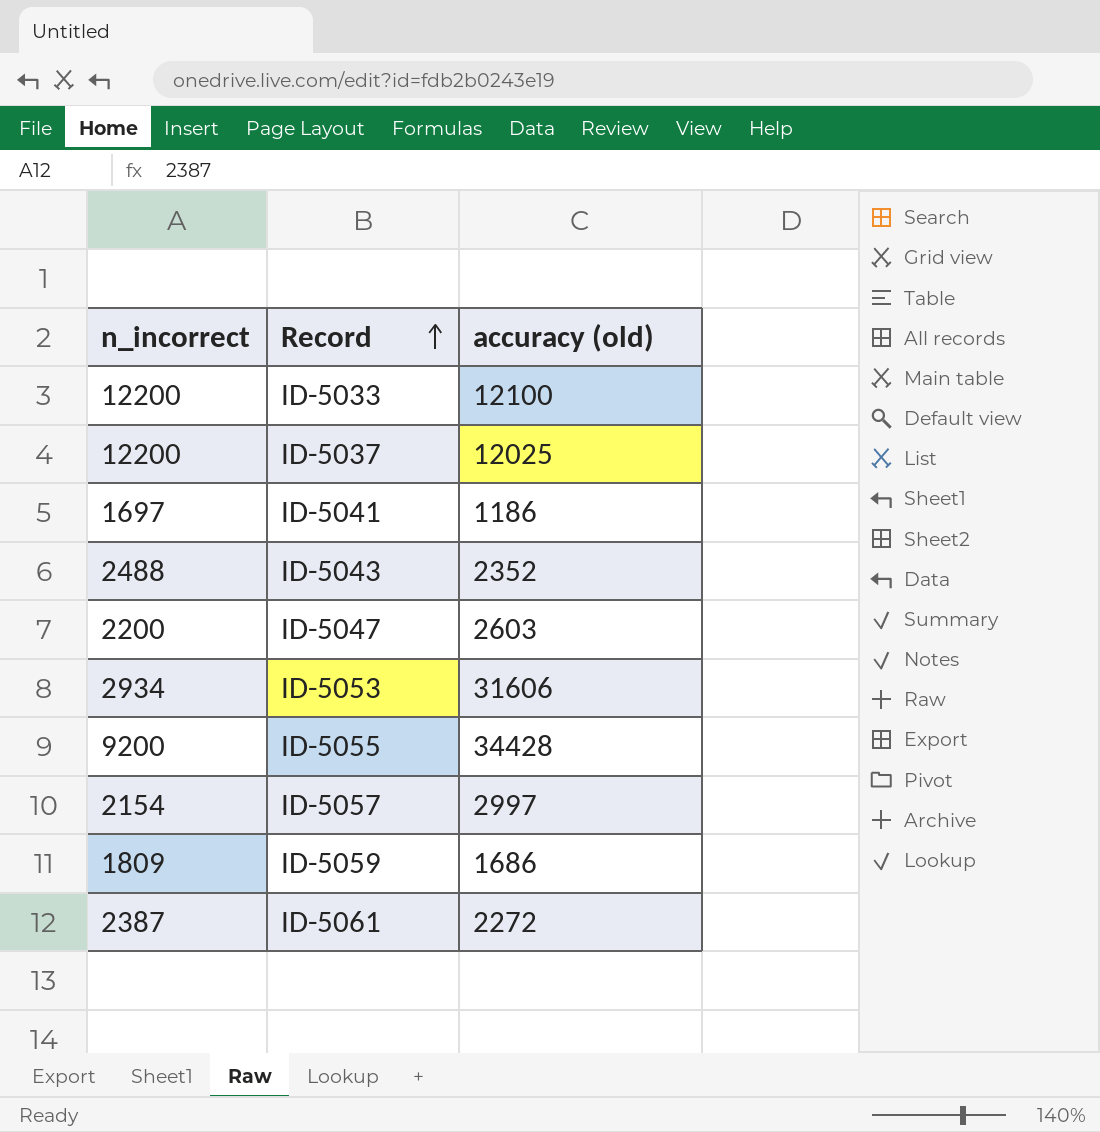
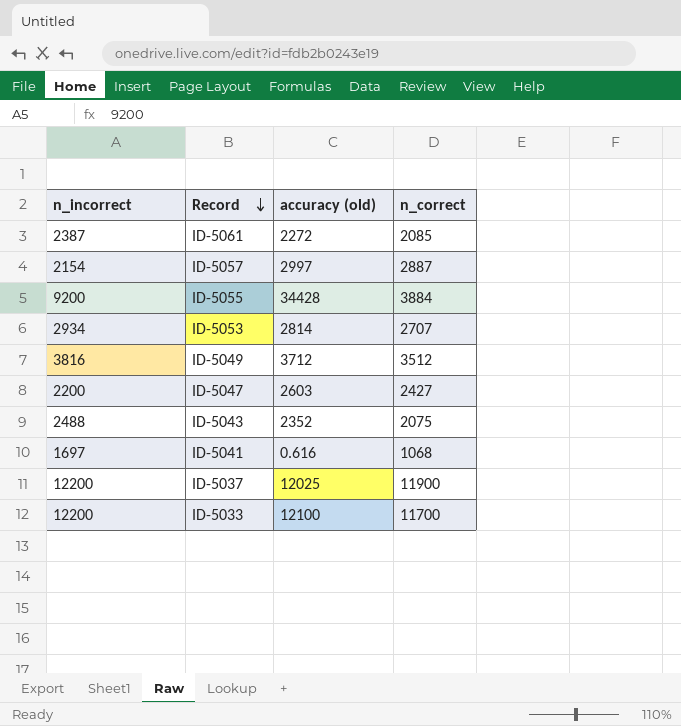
row order: Record ascending -> Record descending
column n_correct | position: none -> 4
row ID-5059: 1809 | 1686 -> none
ID-5053 | accuracy (old): 31606 -> 2814
row ID-5049: none -> 3816 | 3712 | 3512
ID-5041 | accuracy (old): 1186 -> 0.616

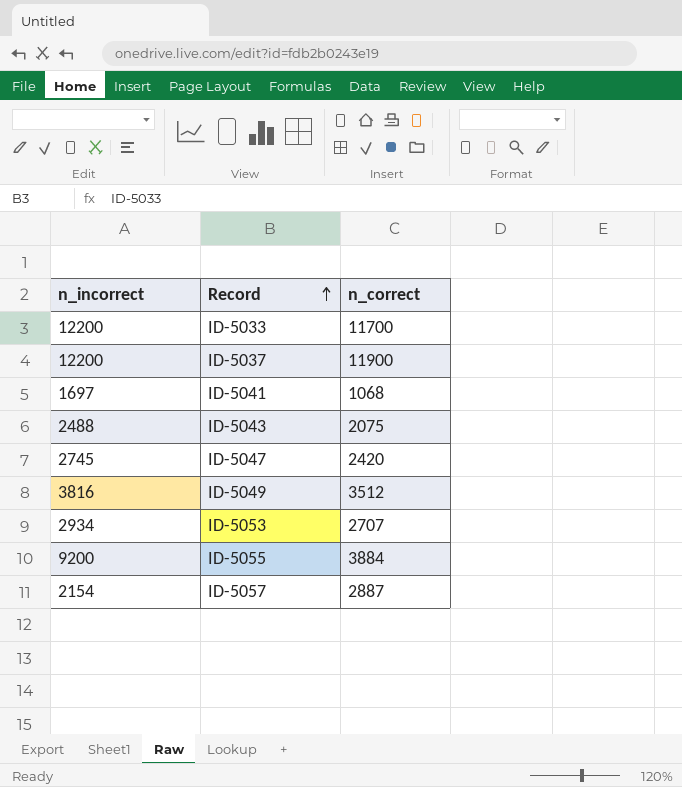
row order: Record descending -> Record ascending
column accuracy (old) | position: 3 -> none
row ID-5061: 2387 | 2272 | 2085 -> none
ID-5047 | n_incorrect: 2200 -> 2745
ID-5047 | n_correct: 2427 -> 2420

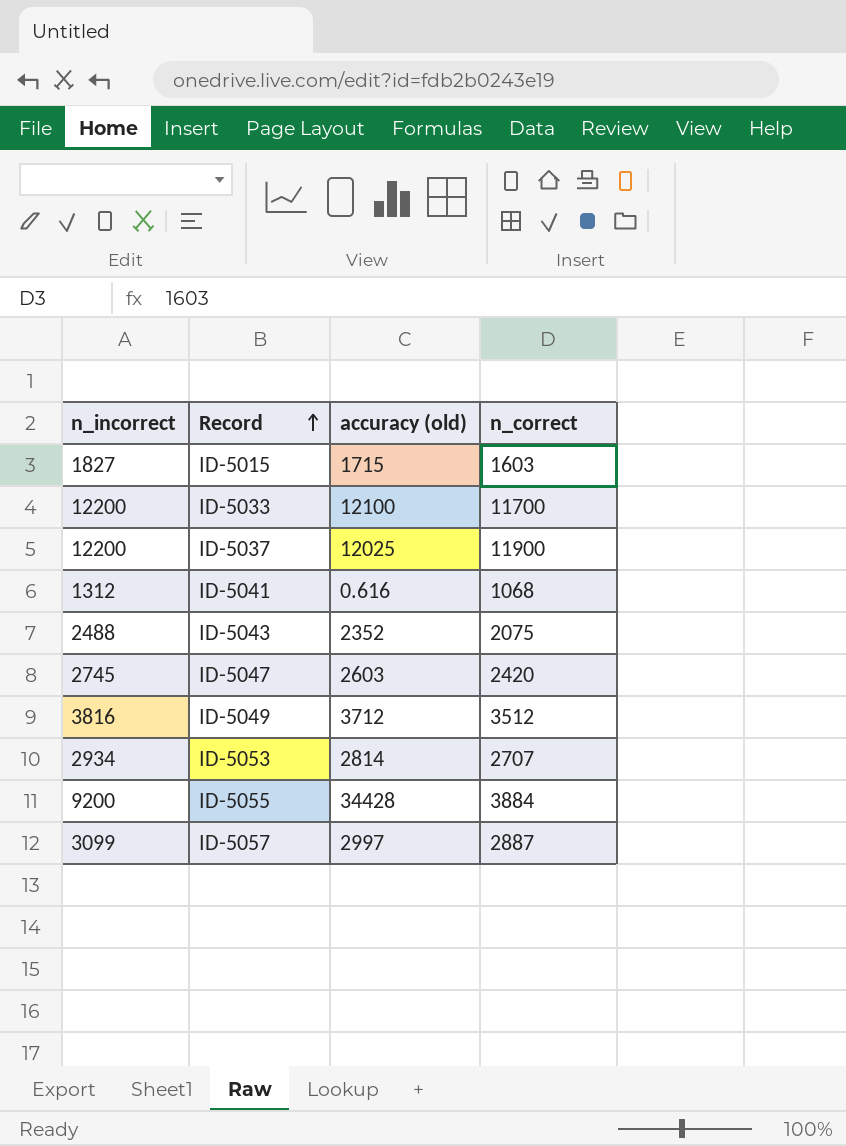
column accuracy (old) | position: none -> 3
row ID-5015: none -> 1827 | 1715 | 1603
ID-5041 | n_incorrect: 1697 -> 1312
ID-5057 | n_incorrect: 2154 -> 3099

